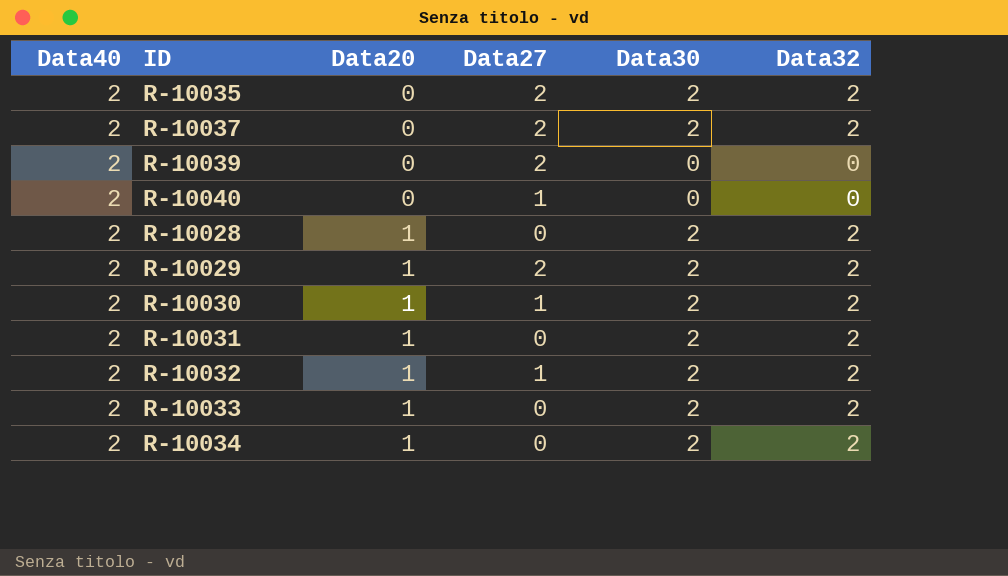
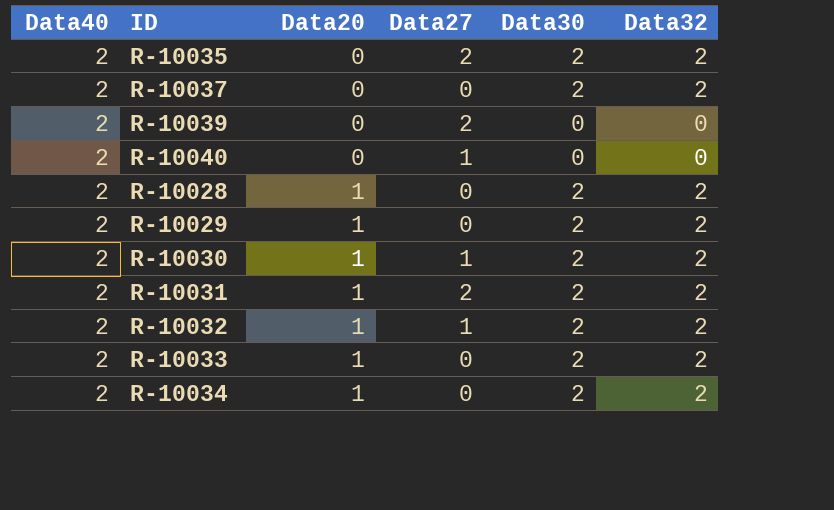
R-10037 | Data27: 2 -> 0
R-10029 | Data27: 2 -> 0
R-10031 | Data27: 0 -> 2

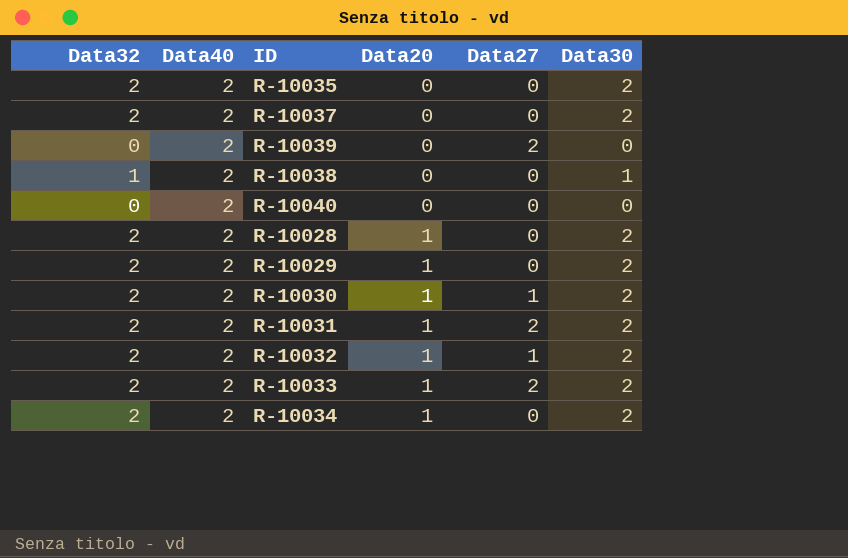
column Data32 | position: 6 -> 1
R-10035 | Data27: 2 -> 0
row R-10038: none -> 1 | 2 | 0 | 0 | 1
R-10040 | Data27: 1 -> 0
R-10033 | Data27: 0 -> 2

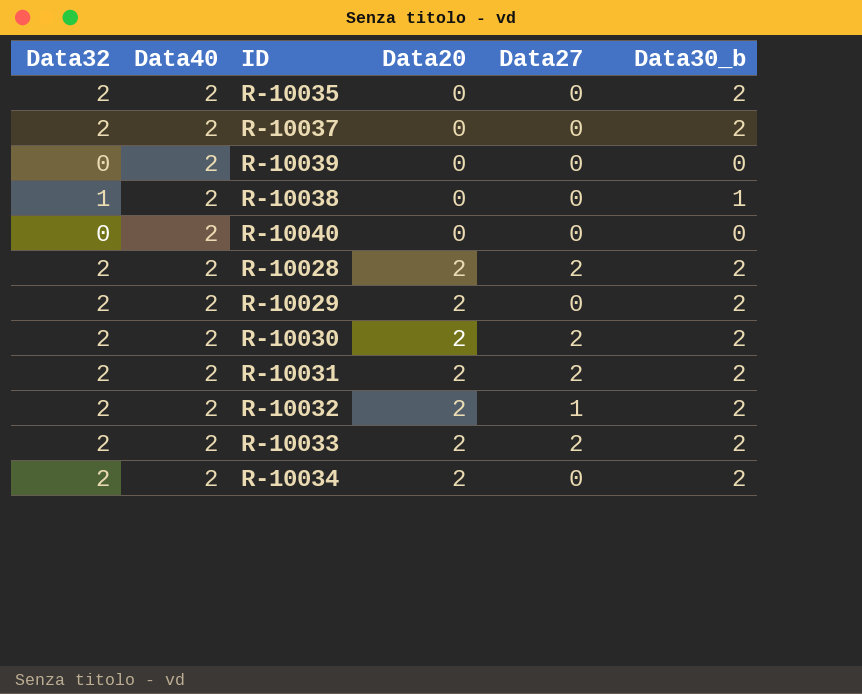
column name: Data30 -> Data30_b
R-10039 | Data27: 2 -> 0
R-10028 | Data20: 1 -> 2
R-10028 | Data27: 0 -> 2
R-10029 | Data20: 1 -> 2
R-10030 | Data20: 1 -> 2
R-10030 | Data27: 1 -> 2
R-10031 | Data20: 1 -> 2
R-10032 | Data20: 1 -> 2
R-10033 | Data20: 1 -> 2
R-10034 | Data20: 1 -> 2

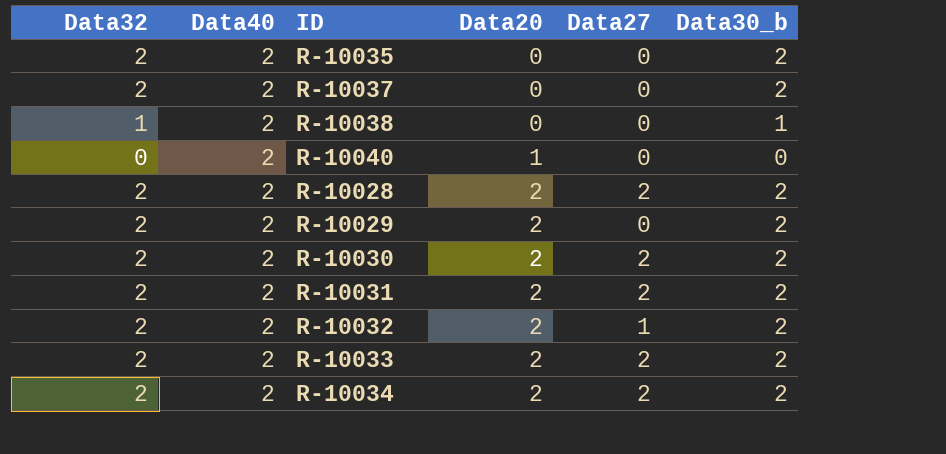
row R-10039: 0 | 2 | 0 | 0 | 0 -> none
R-10040 | Data20: 0 -> 1
R-10034 | Data27: 0 -> 2

